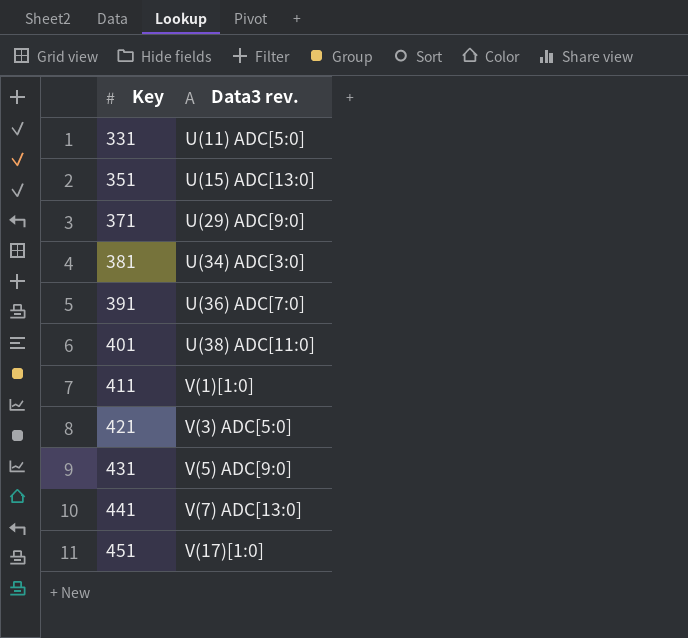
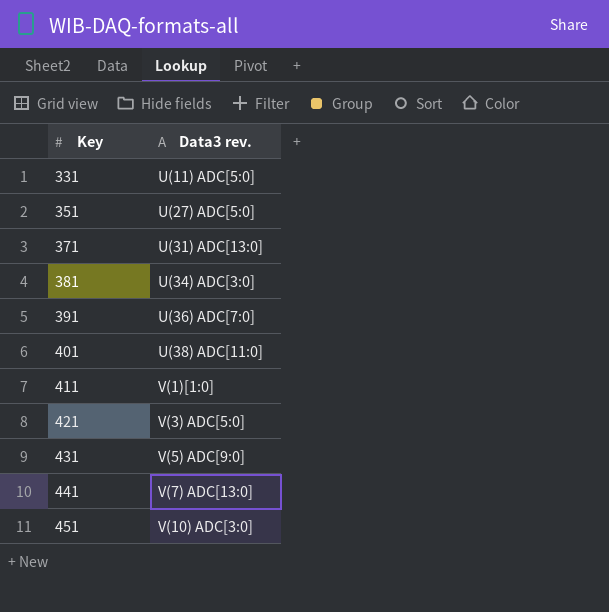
351 | Data3 rev.: U(15) ADC[13:0] -> U(27) ADC[5:0]
371 | Data3 rev.: U(29) ADC[9:0] -> U(31) ADC[13:0]
451 | Data3 rev.: V(17)[1:0] -> V(10) ADC[3:0]

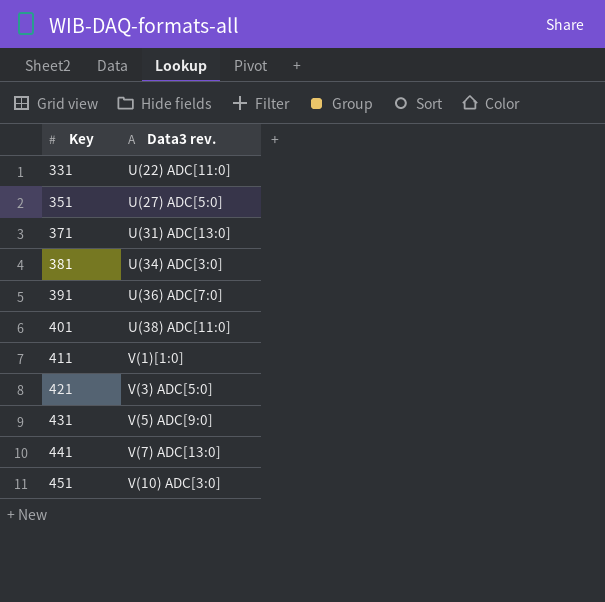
331 | Data3 rev.: U(11) ADC[5:0] -> U(22) ADC[11:0]

